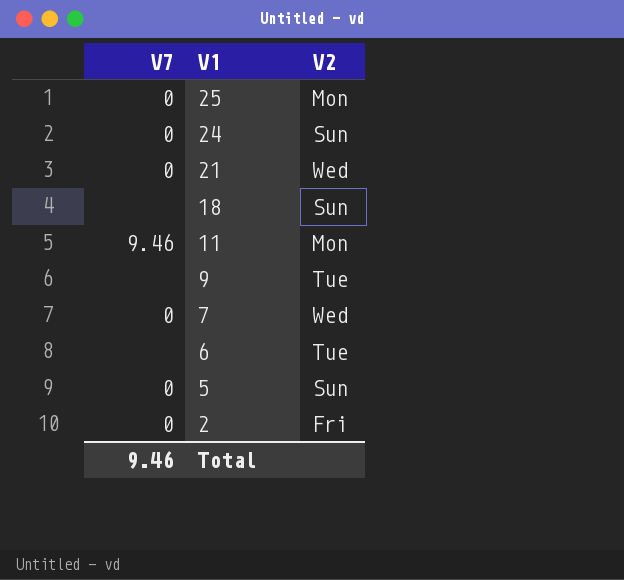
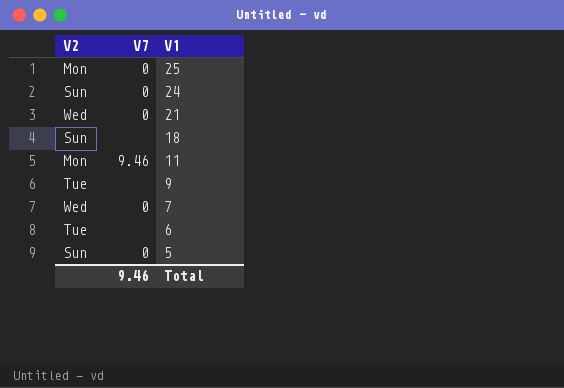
column V2 | position: 3 -> 1
row 2: 0 | Fri -> none

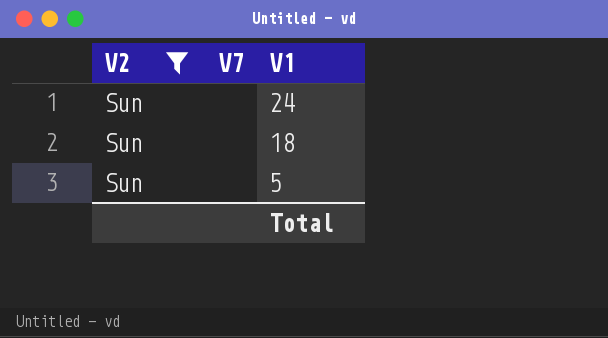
filter: none -> V2 = Sun
24 | V7: 0 -> none
5 | V7: 0 -> none
Total | V7: 9.46 -> none

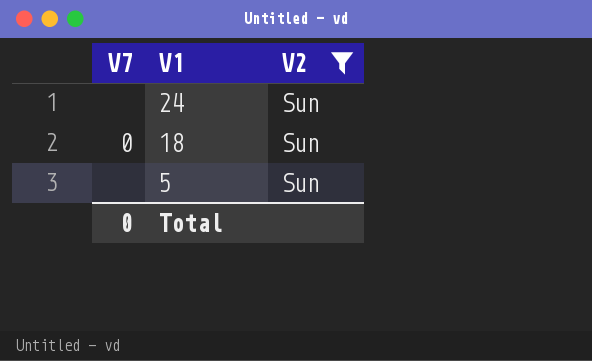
column V2 | position: 1 -> 3
18 | V7: none -> 0
Total | V7: none -> 0

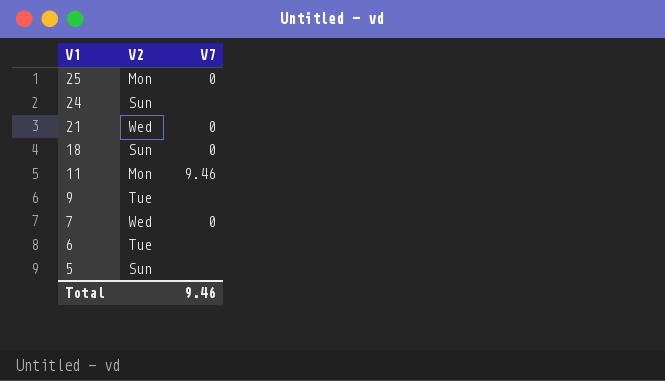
filter: V2 = Sun -> none
column V7 | position: 1 -> 3
Total | V7: 0 -> 9.46

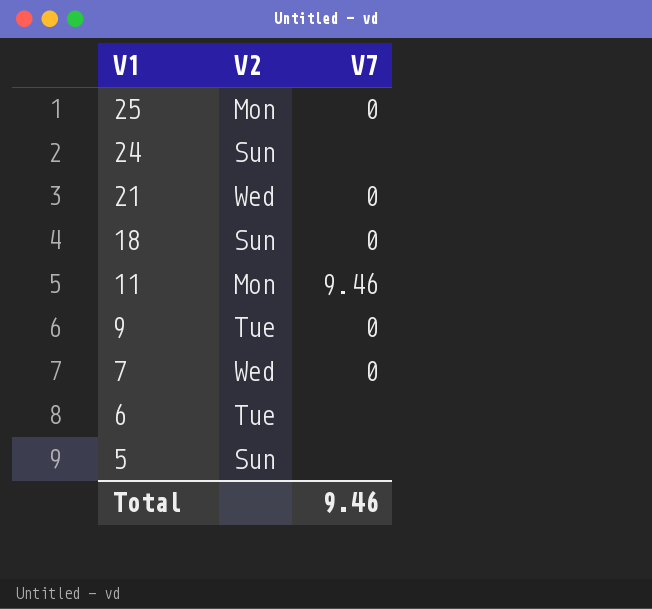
9 | V7: none -> 0

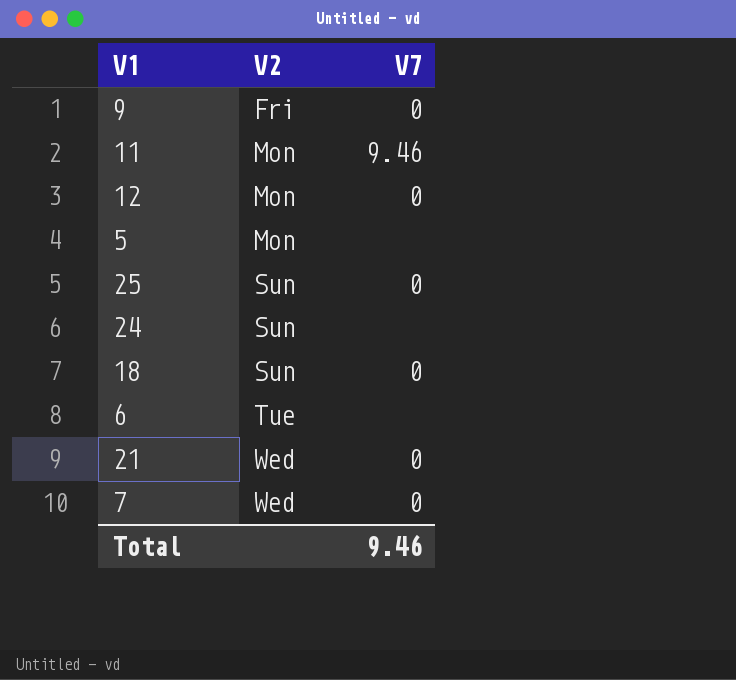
row order: V1 descending -> V2 ascending
9 | V2: Tue -> Fri
row 12: none -> Mon | 0
5 | V2: Sun -> Mon
25 | V2: Mon -> Sun

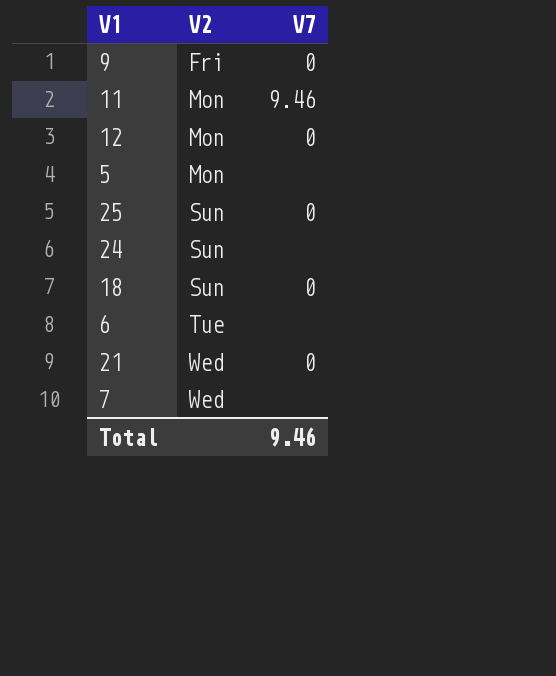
7 | V7: 0 -> none

